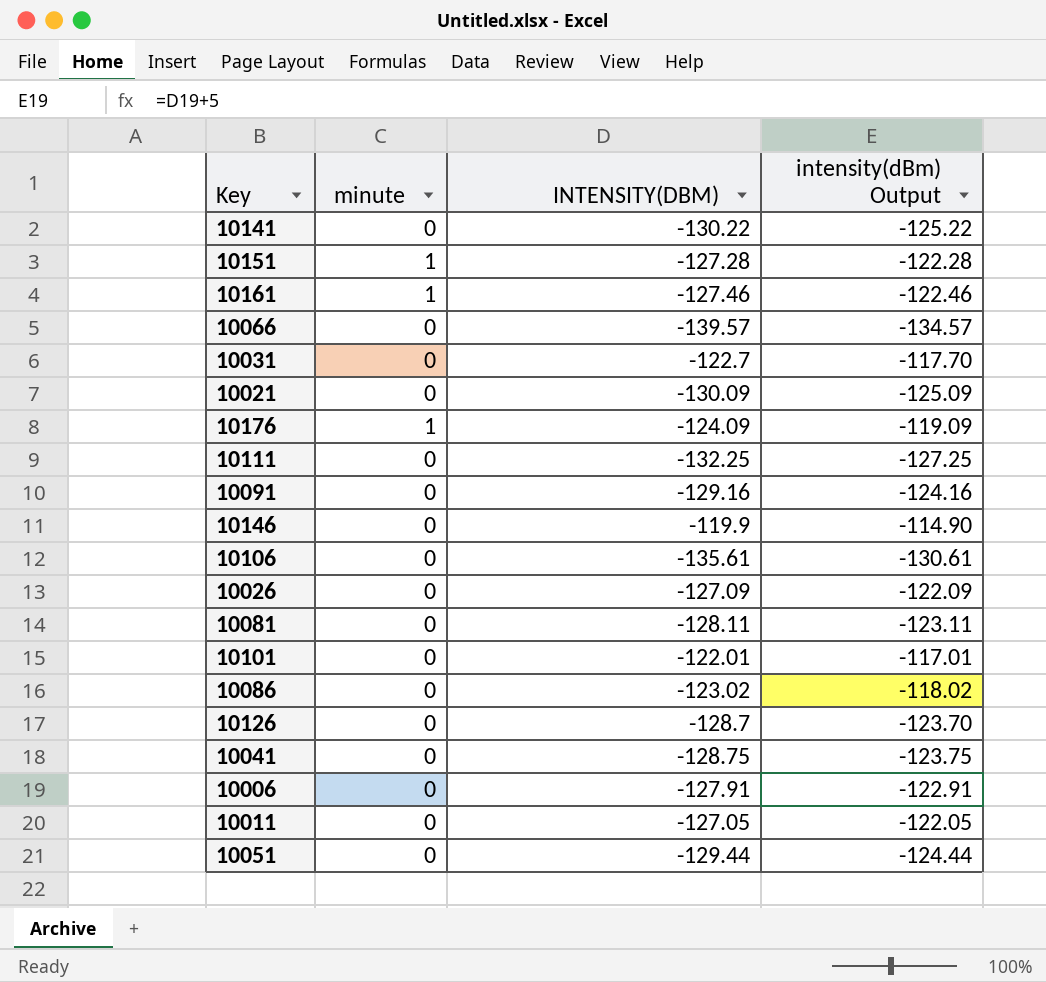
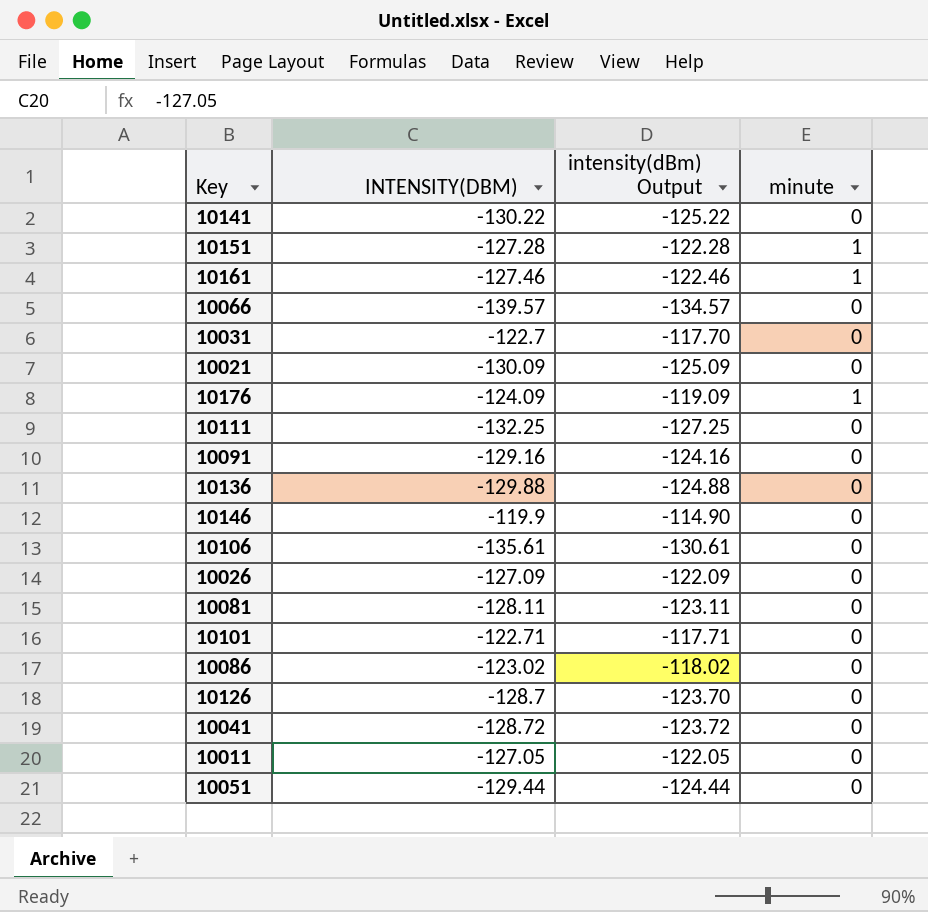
column minute | position: 2 -> 4
row 10006: 0 | -127.91 | -122.91 -> none
row 10136: none -> -129.88 | -124.88 | 0
10101 | INTENSITY(DBM): -122.01 -> -122.71
10101 | intensity(dBm) Output: -117.01 -> -117.71
10041 | INTENSITY(DBM): -128.75 -> -128.72
10041 | intensity(dBm) Output: -123.75 -> -123.72

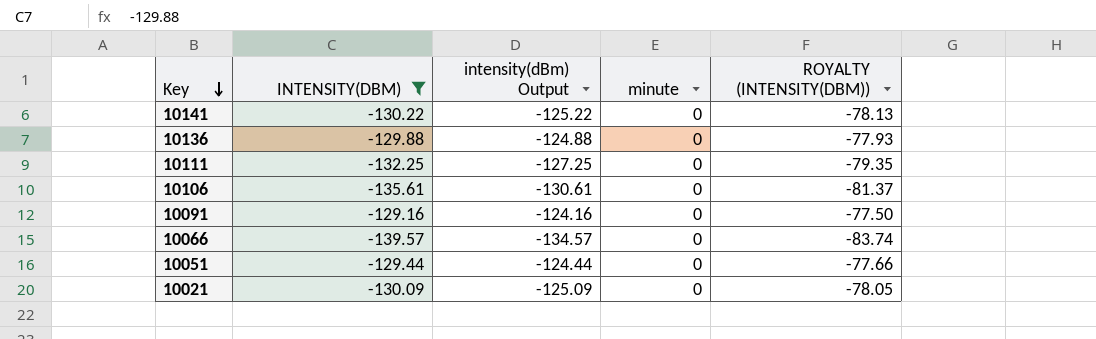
filter: none -> INTENSITY(DBM) <= -129.16
row order: none -> Key descending
column ROYALTY (INTENSITY(DBM)) | formula: none -> [INTENSITY(DBM)] * 0.6

